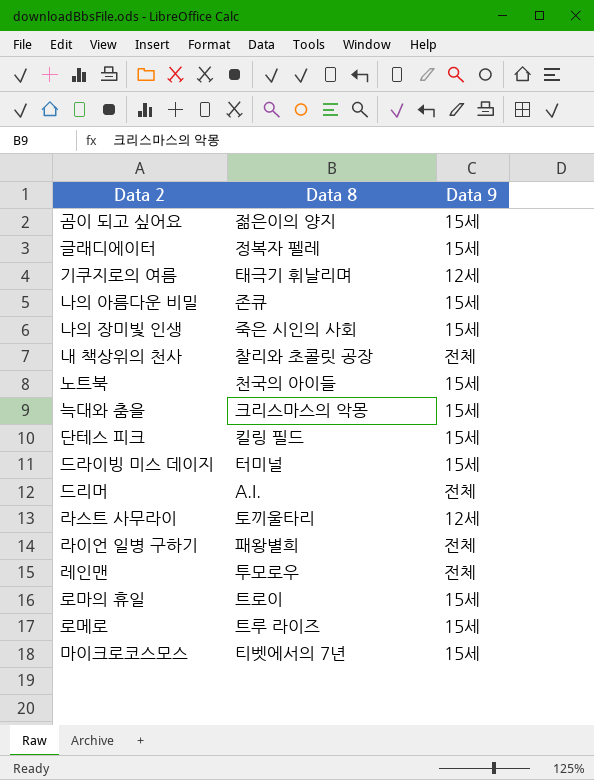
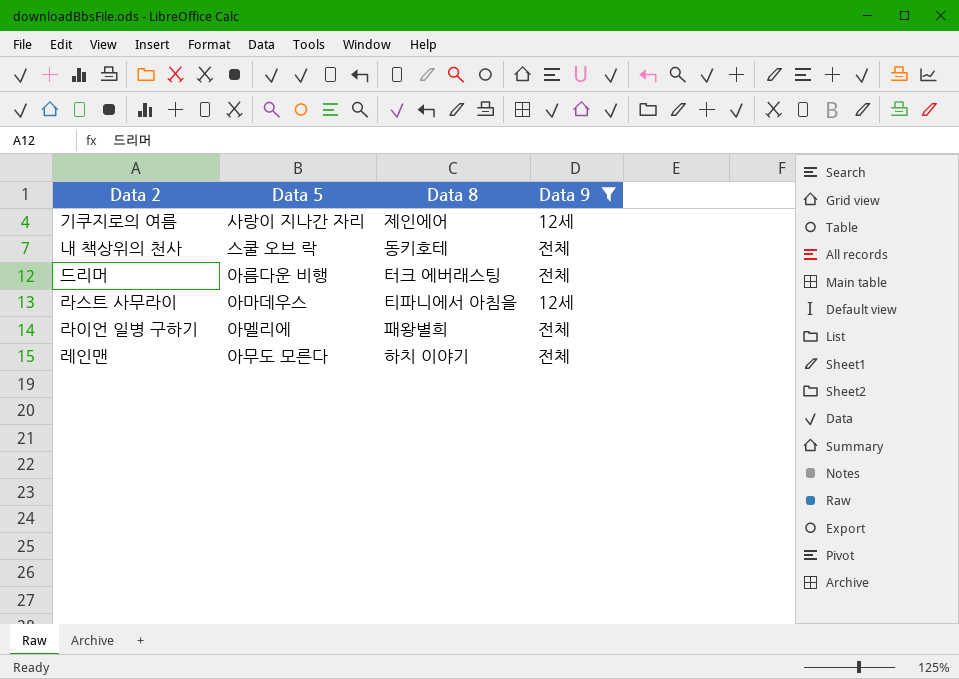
filter: none -> Data 9 != 15세
column Data 5 | position: none -> 2
기쿠지로의 여름 | Data 8: 태극기 휘날리며 -> 제인에어
내 책상위의 천사 | Data 8: 찰리와 초콜릿 공장 -> 동키호테
드리머 | Data 8: A.I. -> 터크 에버래스팅
라스트 사무라이 | Data 8: 토끼울타리 -> 티파니에서 아침을
레인맨 | Data 8: 투모로우 -> 하치 이야기

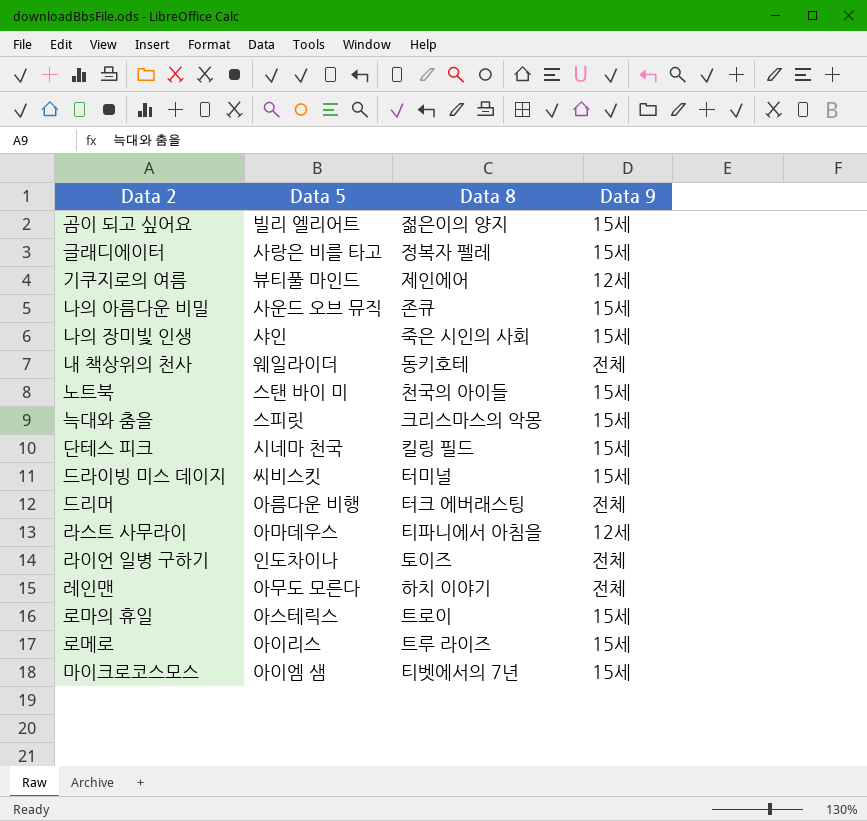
filter: Data 9 != 15세 -> none
기쿠지로의 여름 | Data 5: 사랑이 지나간 자리 -> 뷰티풀 마인드
내 책상위의 천사 | Data 5: 스쿨 오브 락 -> 웨일라이더
라이언 일병 구하기 | Data 5: 아멜리에 -> 인도차이나
라이언 일병 구하기 | Data 8: 패왕별희 -> 토이즈

